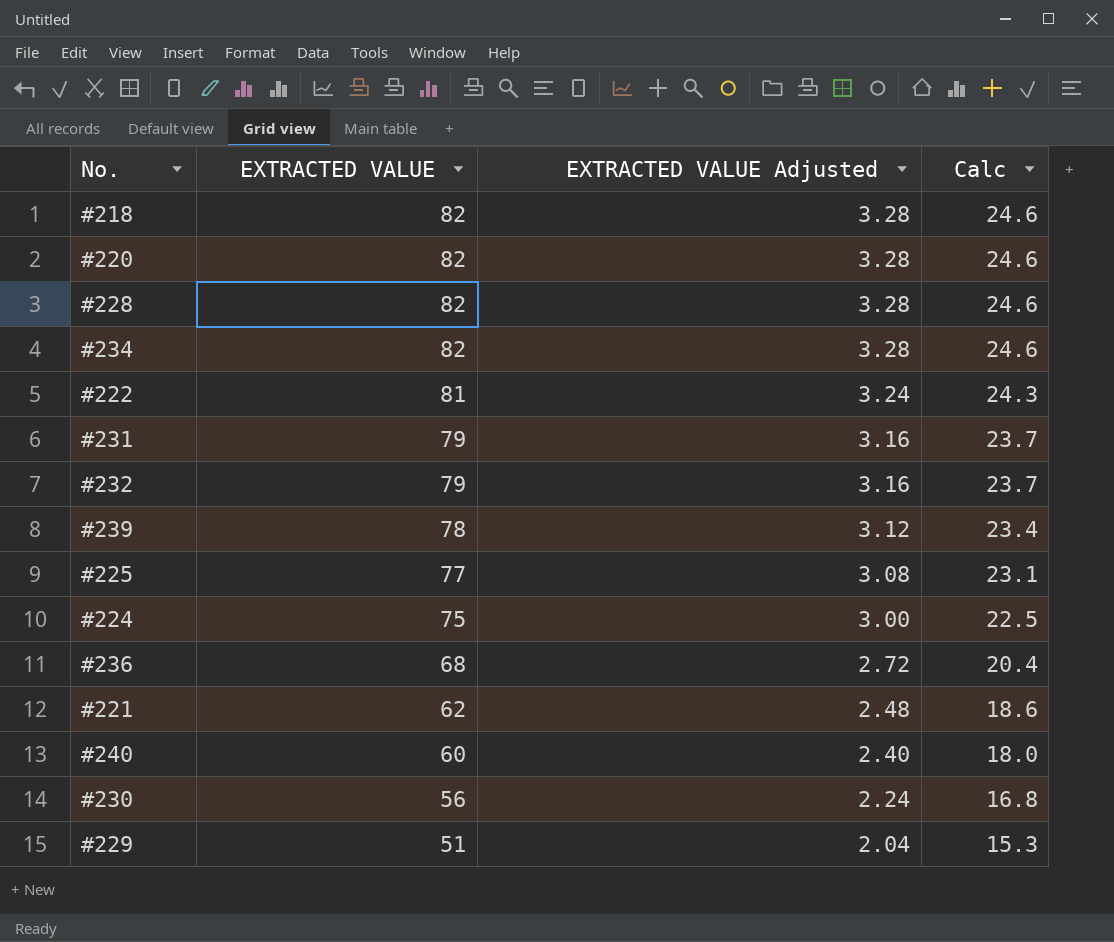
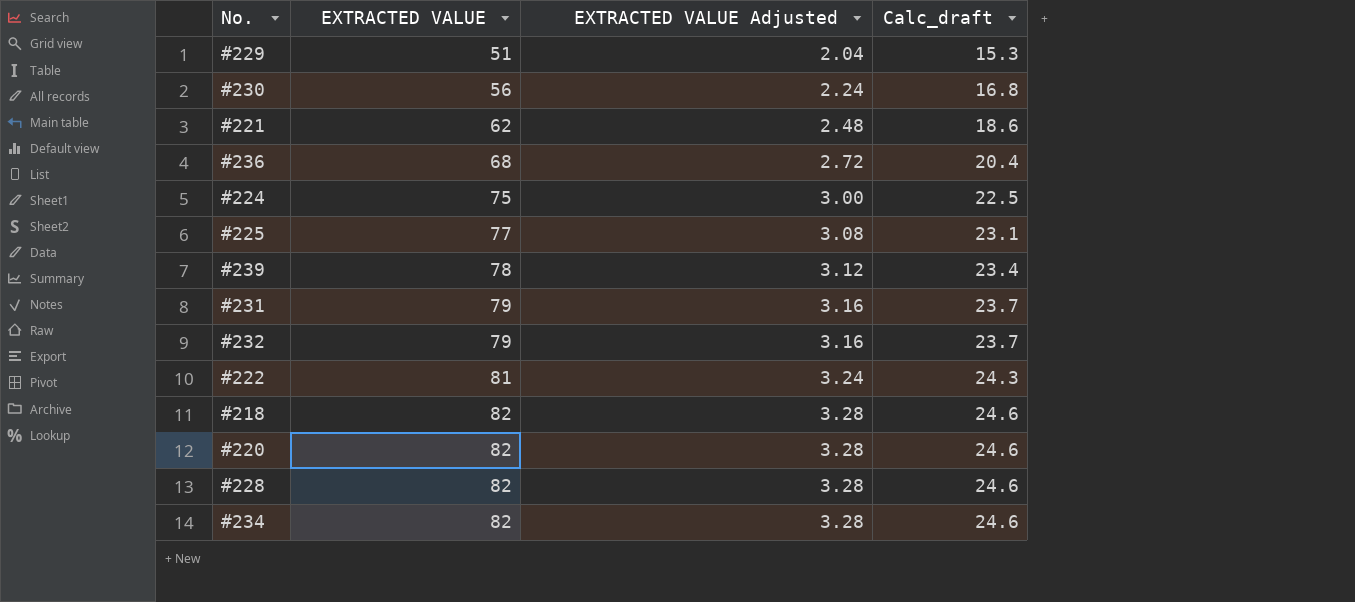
row order: EXTRACTED VALUE descending -> EXTRACTED VALUE ascending
column name: Calc -> Calc_draft
row #240: 60 | 2.40 | 18.0 -> none

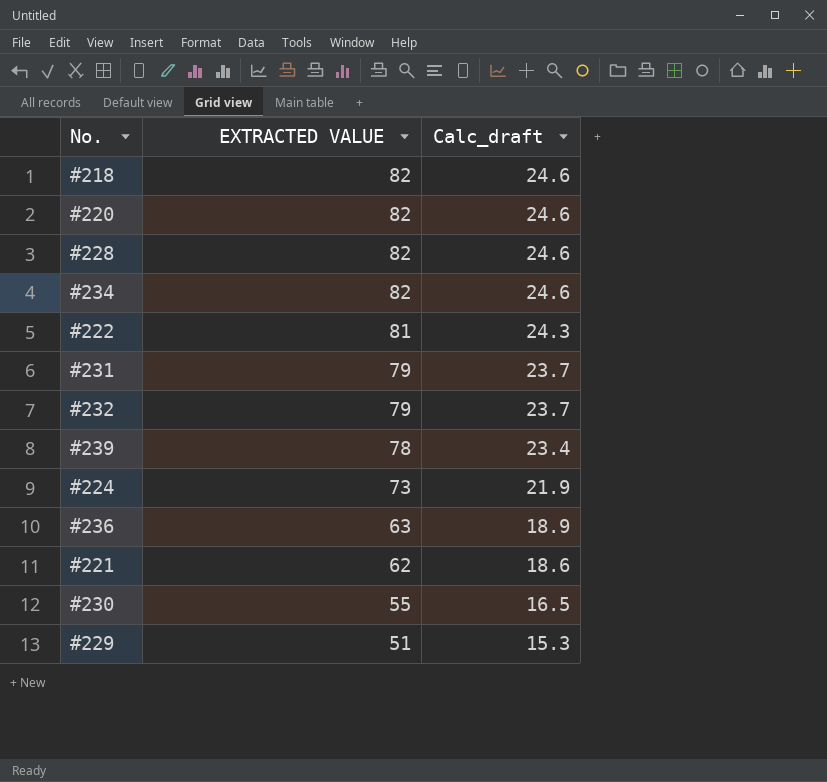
row order: EXTRACTED VALUE ascending -> EXTRACTED VALUE descending
column EXTRACTED VALUE Adjusted | formula: [EXTRACTED VALUE] * 0.04 -> none
row #225: 77 | 3.08 | 23.1 -> none
#224 | EXTRACTED VALUE: 75 -> 73
#224 | Calc_draft: 22.5 -> 21.9
#236 | EXTRACTED VALUE: 68 -> 63
#236 | Calc_draft: 20.4 -> 18.9
#230 | EXTRACTED VALUE: 56 -> 55
#230 | Calc_draft: 16.8 -> 16.5

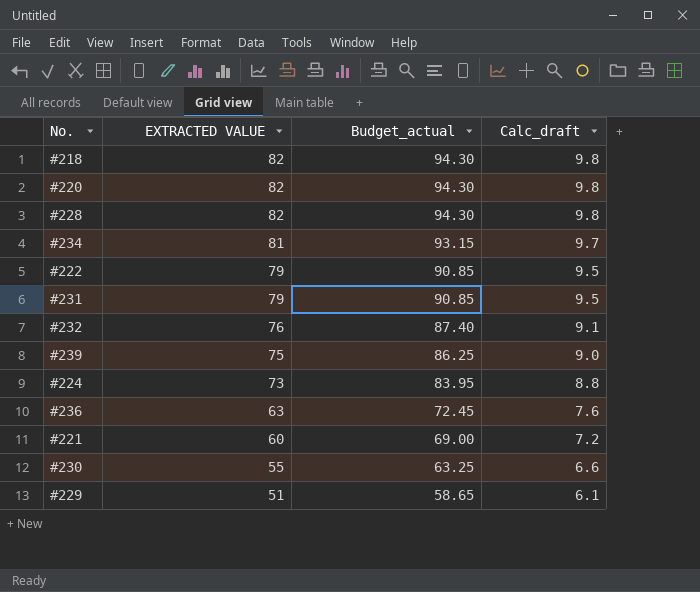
column Budget_actual | formula: none -> [EXTRACTED VALUE] * 1.15
column Calc_draft | formula: [EXTRACTED VALUE] * 0.3 -> [EXTRACTED VALUE] * 0.12
#234 | EXTRACTED VALUE: 82 -> 81
#222 | EXTRACTED VALUE: 81 -> 79
#232 | EXTRACTED VALUE: 79 -> 76
#239 | EXTRACTED VALUE: 78 -> 75
#221 | EXTRACTED VALUE: 62 -> 60

